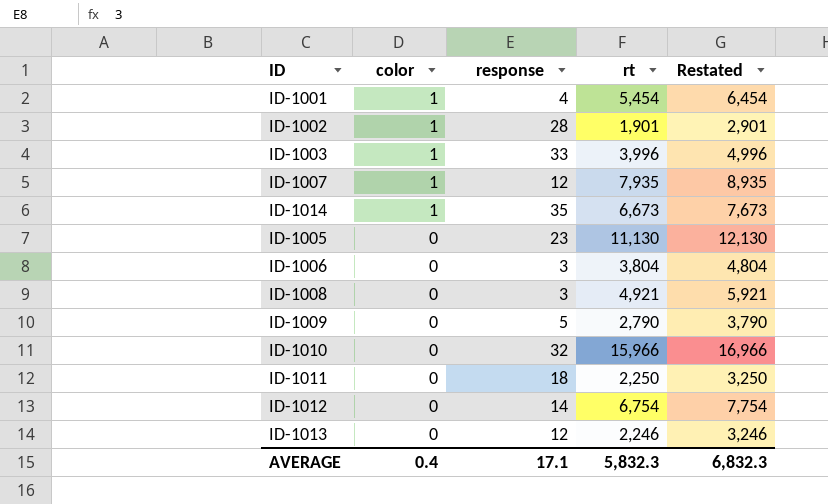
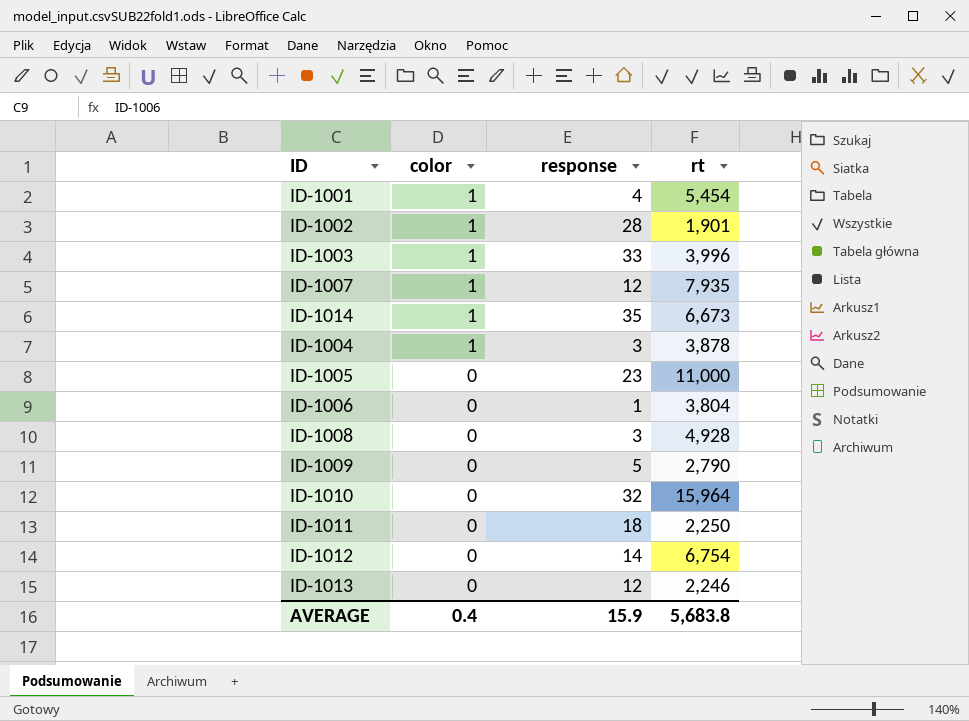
column Restated | formula: [rt] + 1000 -> none
row ID-1004: none -> 1 | 3 | 3,878
ID-1005 | rt: 11,130 -> 11,000
ID-1006 | response: 3 -> 1
ID-1008 | rt: 4,921 -> 4,928
ID-1010 | rt: 15,966 -> 15,964
AVERAGE | response: 17.1 -> 15.9
AVERAGE | rt: 5,832.3 -> 5,683.8

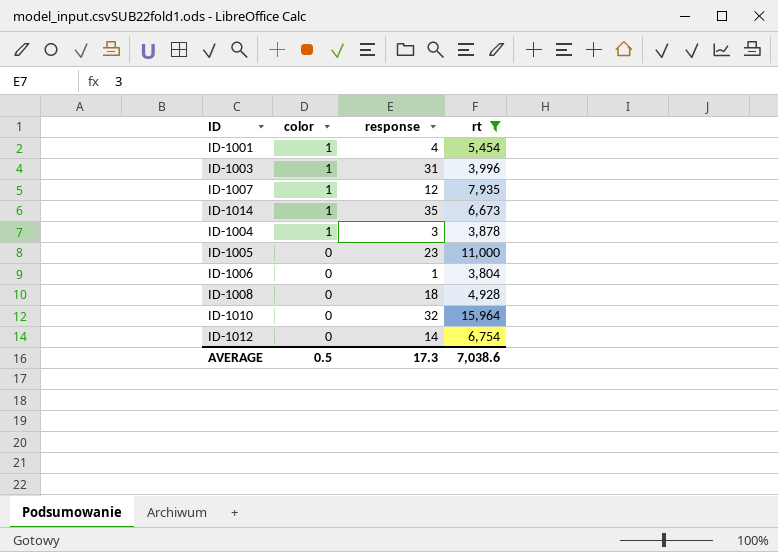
filter: none -> rt >= 3,804
ID-1003 | response: 33 -> 31
ID-1008 | response: 3 -> 18
AVERAGE | color: 0.4 -> 0.5
AVERAGE | response: 15.9 -> 17.3
AVERAGE | rt: 5,683.8 -> 7,038.6

